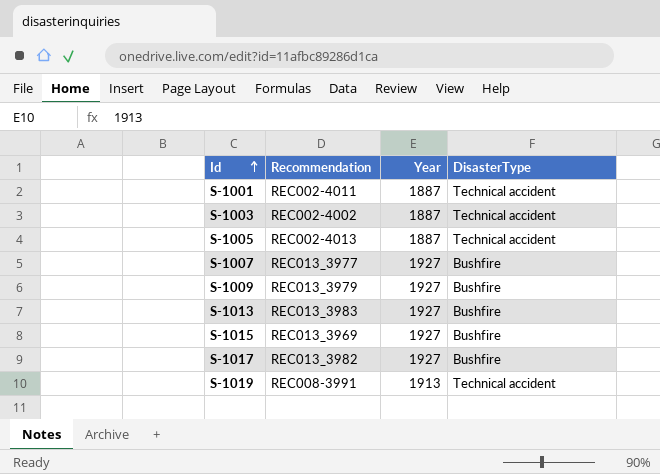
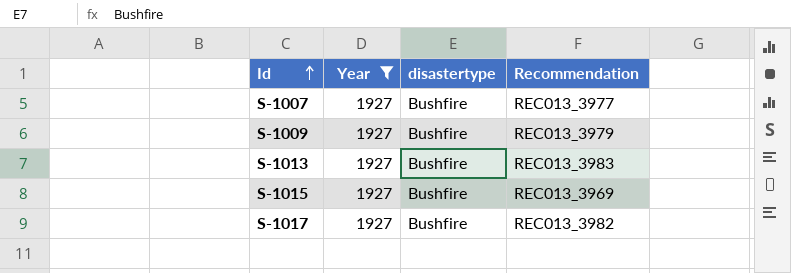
filter: none -> Year = 1927
column name: DisasterType -> disastertype
column Recommendation | position: 2 -> 4

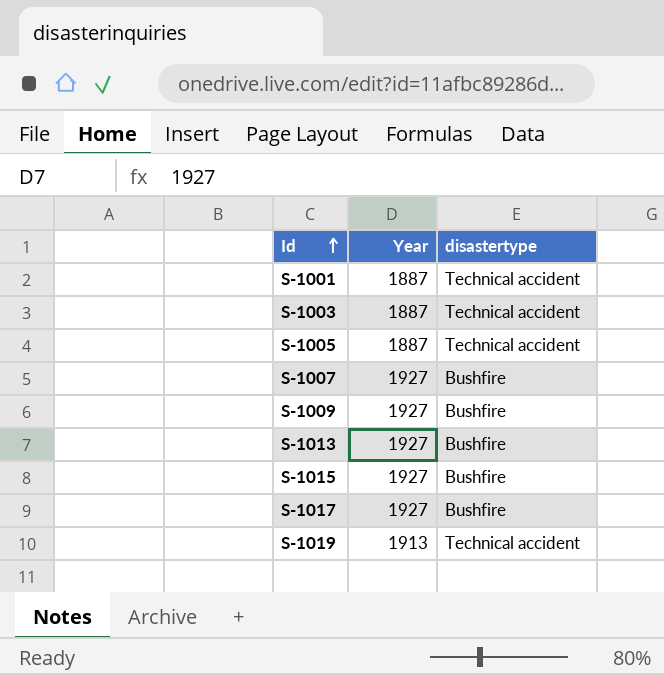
filter: Year = 1927 -> none
column Recommendation | position: 4 -> none

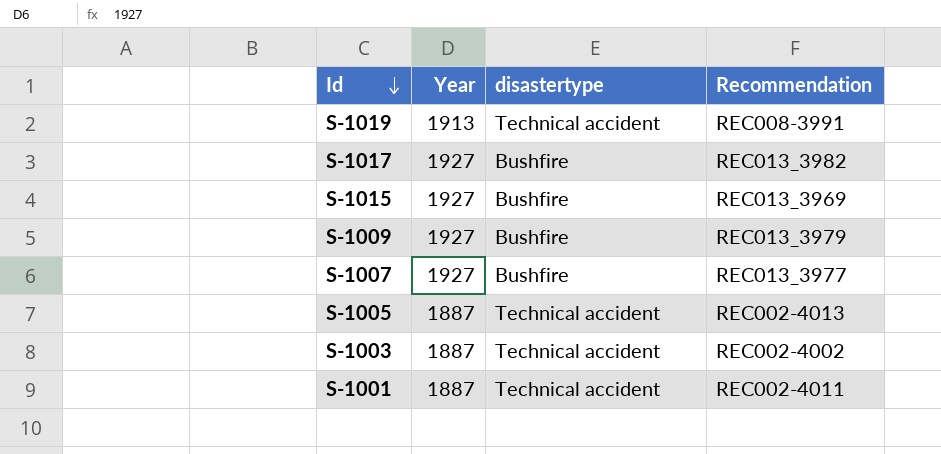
row order: Id ascending -> Id descending
column Recommendation | position: none -> 4
row S-1013: 1927 | Bushfire -> none

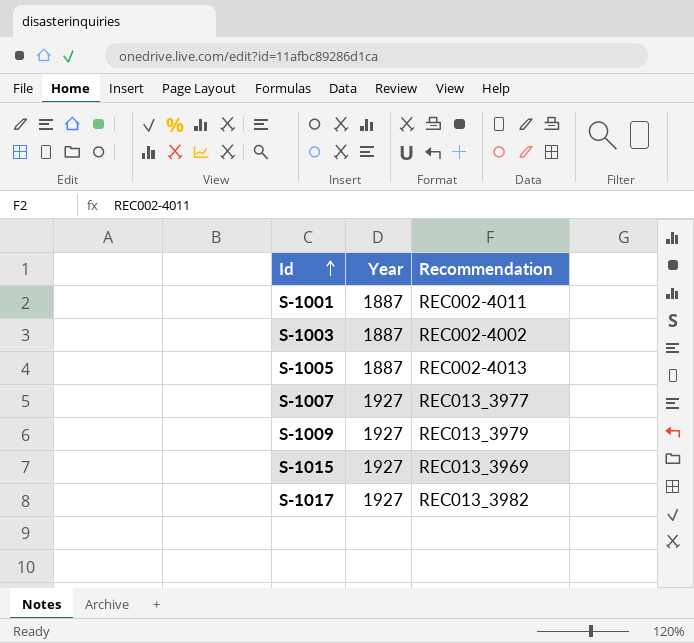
row order: Id descending -> Id ascending
column disastertype | position: 3 -> none
row S-1019: 1913 | Technical accident | REC008-3991 -> none

